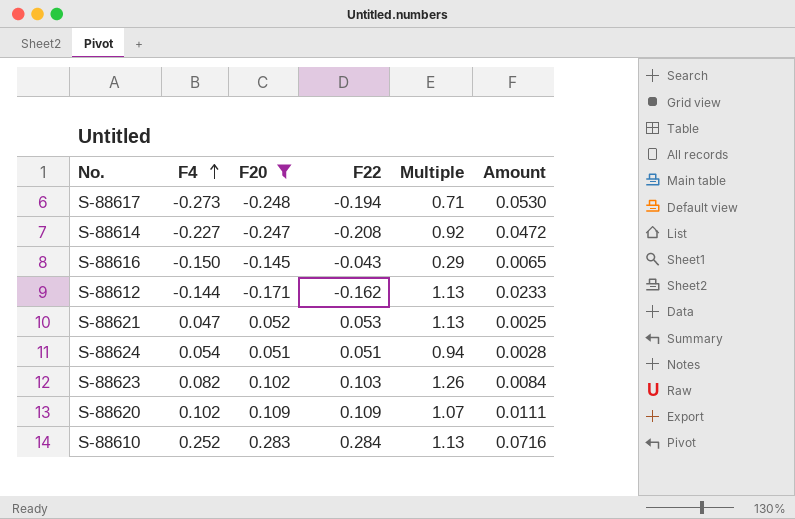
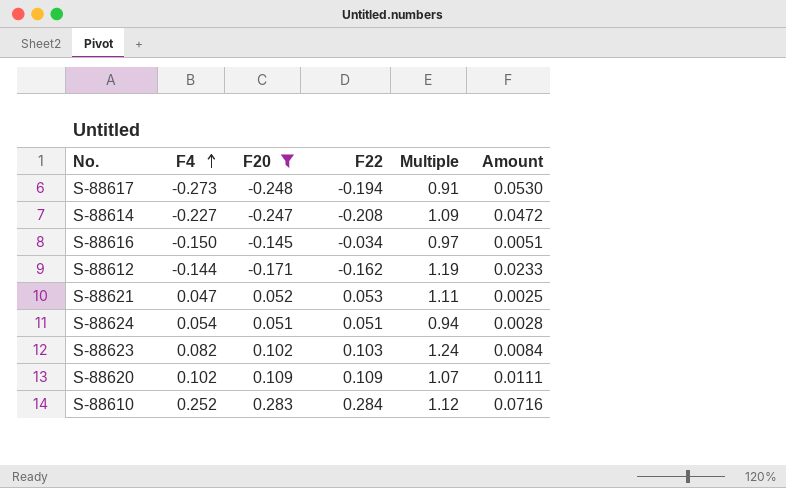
column Multiple | formula: [F22] / [F4] -> [F20] / [F4]
S-88616 | F22: -0.043 -> -0.034
S-88616 | Amount: 0.0065 -> 0.0051

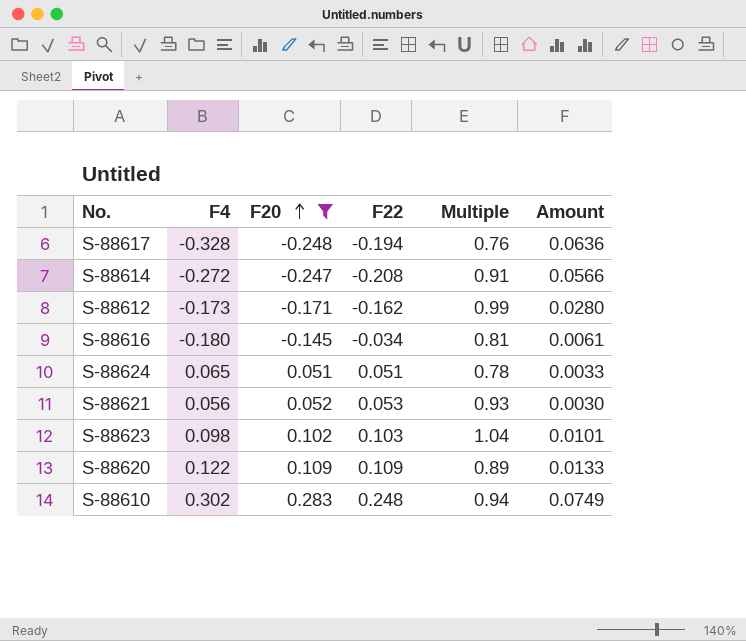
row order: F4 ascending -> F20 ascending
S-88617 | F4: -0.273 -> -0.328
S-88617 | Multiple: 0.91 -> 0.76
S-88617 | Amount: 0.0530 -> 0.0636
S-88614 | F4: -0.227 -> -0.272
S-88614 | Multiple: 1.09 -> 0.91
S-88614 | Amount: 0.0472 -> 0.0566
S-88612 | F4: -0.144 -> -0.173
S-88612 | Multiple: 1.19 -> 0.99
S-88612 | Amount: 0.0233 -> 0.0280
S-88616 | F4: -0.150 -> -0.180
S-88616 | Multiple: 0.97 -> 0.81
S-88616 | Amount: 0.0051 -> 0.0061
S-88624 | F4: 0.054 -> 0.065
S-88624 | Multiple: 0.94 -> 0.78
S-88624 | Amount: 0.0028 -> 0.0033
S-88621 | F4: 0.047 -> 0.056
S-88621 | Multiple: 1.11 -> 0.93
S-88621 | Amount: 0.0025 -> 0.0030
S-88623 | F4: 0.082 -> 0.098
S-88623 | Multiple: 1.24 -> 1.04
S-88623 | Amount: 0.0084 -> 0.0101
S-88620 | F4: 0.102 -> 0.122
S-88620 | Multiple: 1.07 -> 0.89
S-88620 | Amount: 0.0111 -> 0.0133
S-88610 | F4: 0.252 -> 0.302
S-88610 | F22: 0.284 -> 0.248
S-88610 | Multiple: 1.12 -> 0.94
S-88610 | Amount: 0.0716 -> 0.0749

